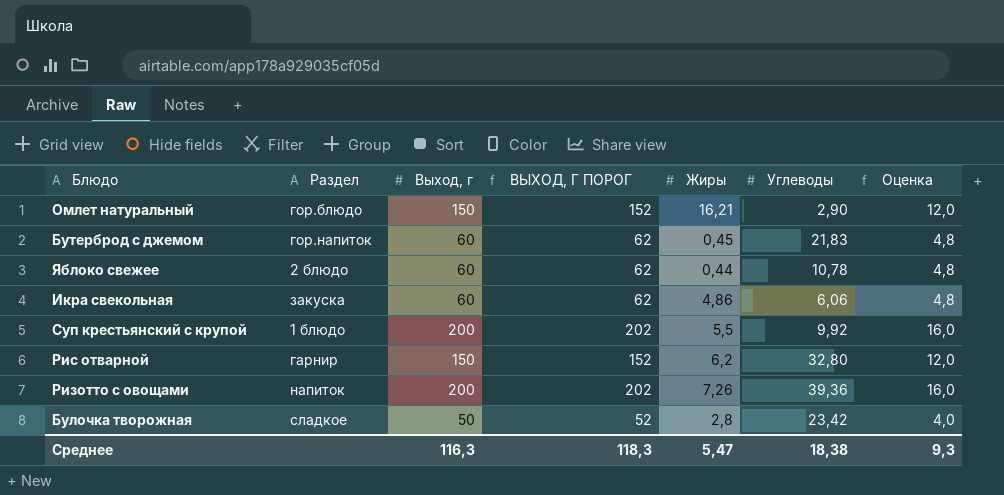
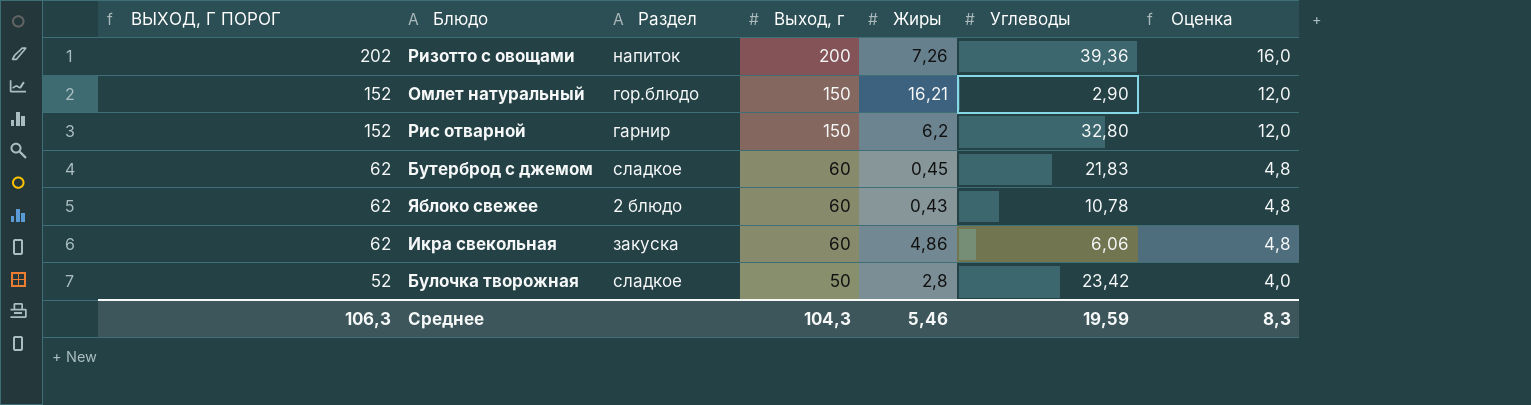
row order: none -> ВЫХОД, Г ПОРОГ descending
column ВЫХОД, Г ПОРОГ | position: 4 -> 1
row Суп крестьянский с крупой: 1 блюдо | 200 | 202 | 5,5 | 9,92 | 16,0 -> none
Бутерброд с джемом | Раздел: гор.напиток -> сладкое
Яблоко свежее | Жиры: 0,44 -> 0,43
Среднее | ВЫХОД, Г ПОРОГ: 118,3 -> 106,3
Среднее | Выход, г: 116,3 -> 104,3
Среднее | Жиры: 5,47 -> 5,46
Среднее | Углеводы: 18,38 -> 19,59
Среднее | Оценка: 9,3 -> 8,3

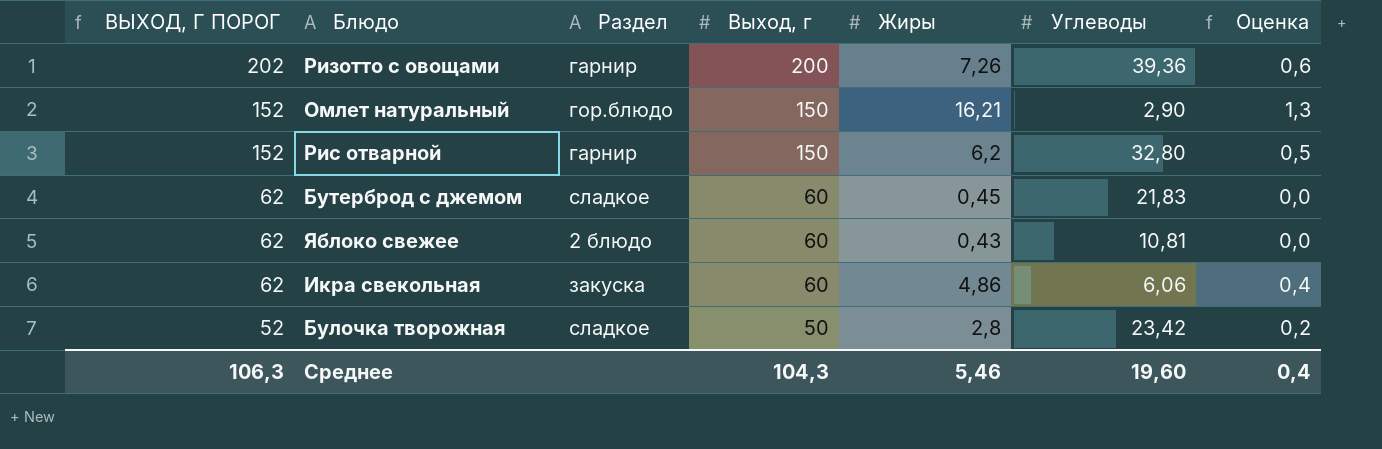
column Оценка | formula: [Выход, г] * 0,08 -> [Жиры] * 0,08
Ризотто с овощами | Раздел: напиток -> гарнир
Яблоко свежее | Углеводы: 10,78 -> 10,81
Среднее | Углеводы: 19,59 -> 19,60
Среднее | Оценка: 8,3 -> 0,4

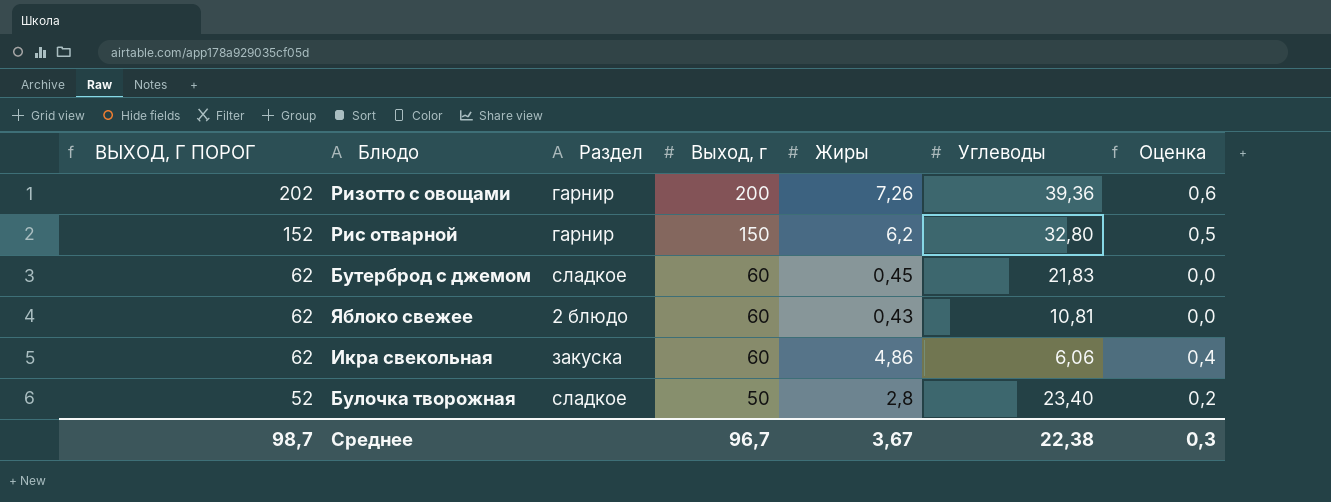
row Омлет натуральный: 152 | гор.блюдо | 150 | 16,21 | 2,90 | 1,3 -> none
Булочка творожная | Углеводы: 23,42 -> 23,40
Среднее | ВЫХОД, Г ПОРОГ: 106,3 -> 98,7
Среднее | Выход, г: 104,3 -> 96,7
Среднее | Жиры: 5,46 -> 3,67
Среднее | Углеводы: 19,60 -> 22,38
Среднее | Оценка: 0,4 -> 0,3

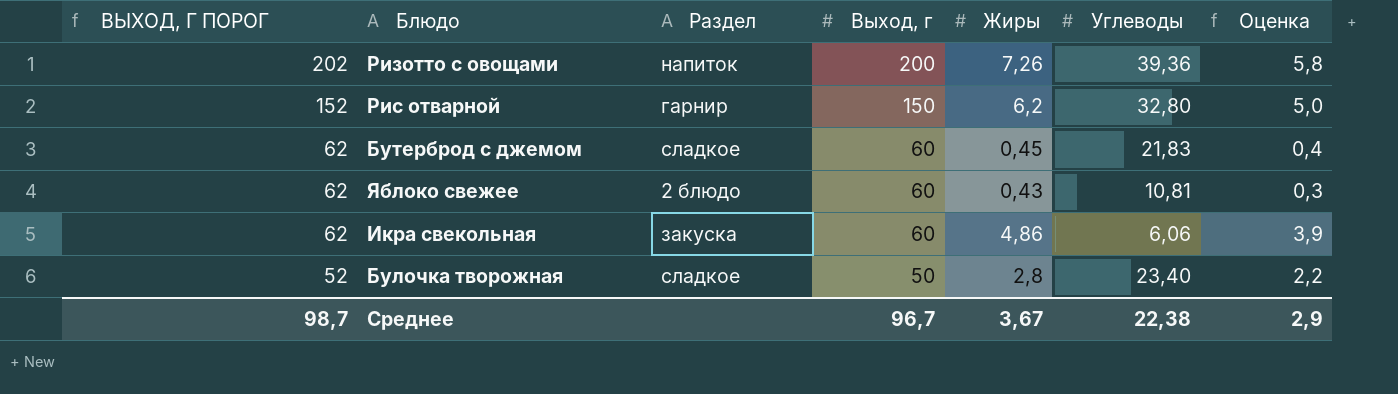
column Оценка | formula: [Жиры] * 0,08 -> [Жиры] * 0,8
Ризотто с овощами | Раздел: гарнир -> напиток
Среднее | Оценка: 0,3 -> 2,9

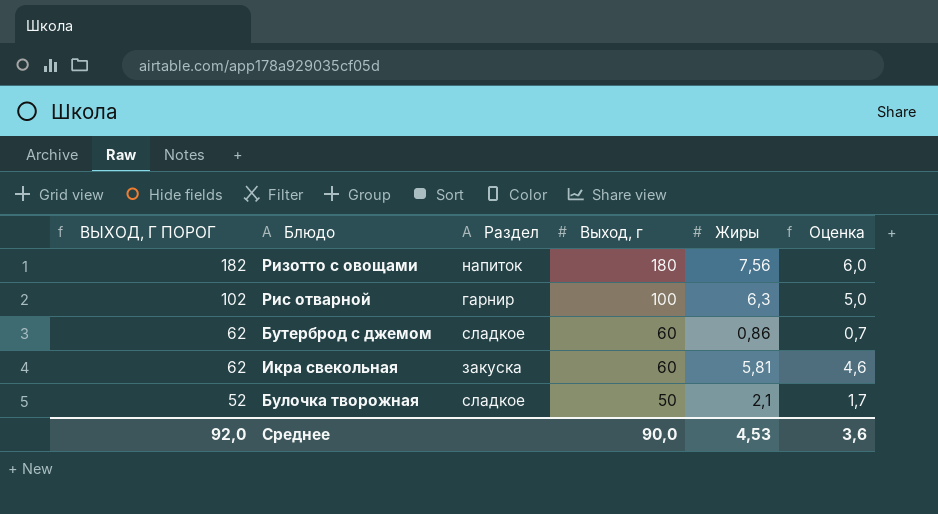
column Углеводы | position: 6 -> none
row Яблоко свежее: 62 | 2 блюдо | 60 | 0,43 | 10,81 | 0,3 -> none
Ризотто с овощами | ВЫХОД, Г ПОРОГ: 202 -> 182
Ризотто с овощами | Выход, г: 200 -> 180
Ризотто с овощами | Жиры: 7,26 -> 7,56
Ризотто с овощами | Оценка: 5,8 -> 6,0
Рис отварной | ВЫХОД, Г ПОРОГ: 152 -> 102
Рис отварной | Выход, г: 150 -> 100
Рис отварной | Жиры: 6,2 -> 6,3
Бутерброд с джемом | Жиры: 0,45 -> 0,86
Бутерброд с джемом | Оценка: 0,4 -> 0,7
Икра свекольная | Жиры: 4,86 -> 5,81
Икра свекольная | Оценка: 3,9 -> 4,6
Булочка творожная | Жиры: 2,8 -> 2,1
Булочка творожная | Оценка: 2,2 -> 1,7
Среднее | ВЫХОД, Г ПОРОГ: 98,7 -> 92,0
Среднее | Выход, г: 96,7 -> 90,0
Среднее | Жиры: 3,67 -> 4,53
Среднее | Оценка: 2,9 -> 3,6

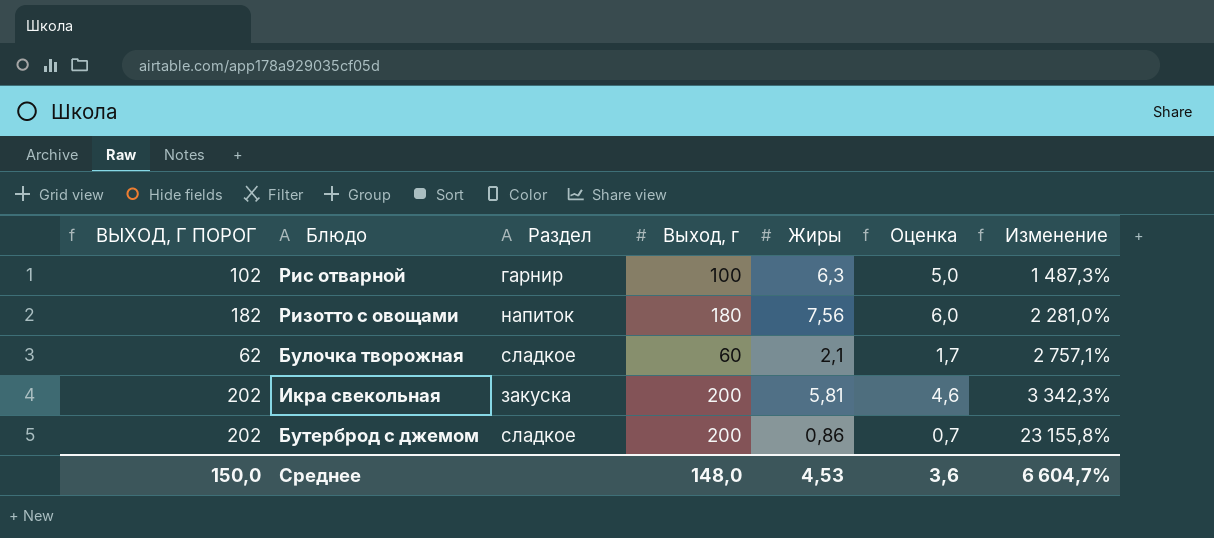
row order: ВЫХОД, Г ПОРОГ descending -> Изменение ascending
column Изменение | formula: none -> ([Выход, г] - [Жиры]) / [Жиры]
Булочка творожная | ВЫХОД, Г ПОРОГ: 52 -> 62
Булочка творожная | Выход, г: 50 -> 60
Икра свекольная | ВЫХОД, Г ПОРОГ: 62 -> 202
Икра свекольная | Выход, г: 60 -> 200
Бутерброд с джемом | ВЫХОД, Г ПОРОГ: 62 -> 202
Бутерброд с джемом | Выход, г: 60 -> 200
Среднее | ВЫХОД, Г ПОРОГ: 92,0 -> 150,0
Среднее | Выход, г: 90,0 -> 148,0

